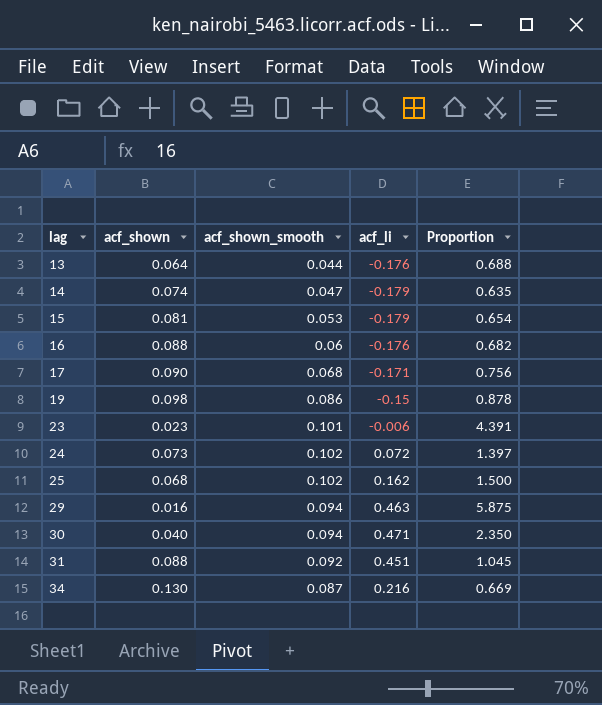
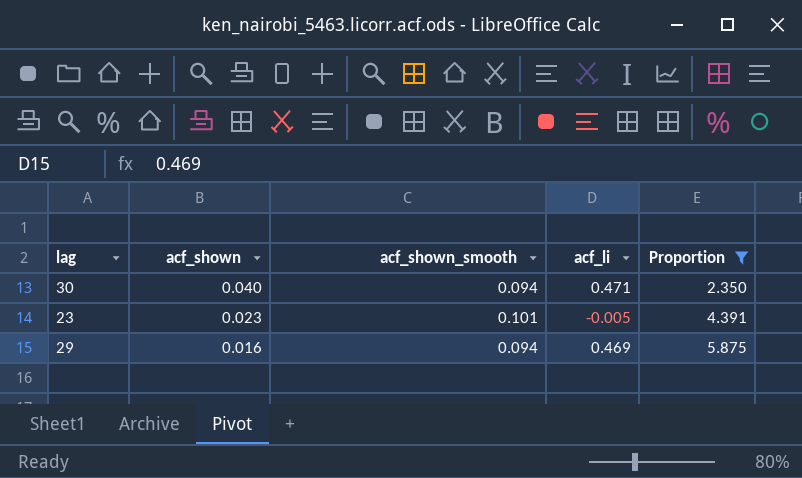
filter: none -> Proportion >= 2.350
row order: lag ascending -> acf_shown descending
23 | acf_li: -0.006 -> -0.005
29 | acf_li: 0.463 -> 0.469

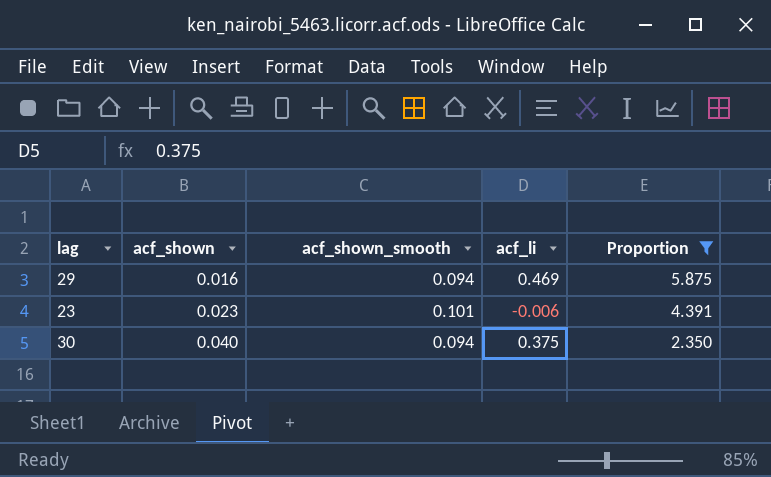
row order: acf_shown descending -> acf_shown ascending
23 | acf_li: -0.005 -> -0.006
30 | acf_li: 0.471 -> 0.375

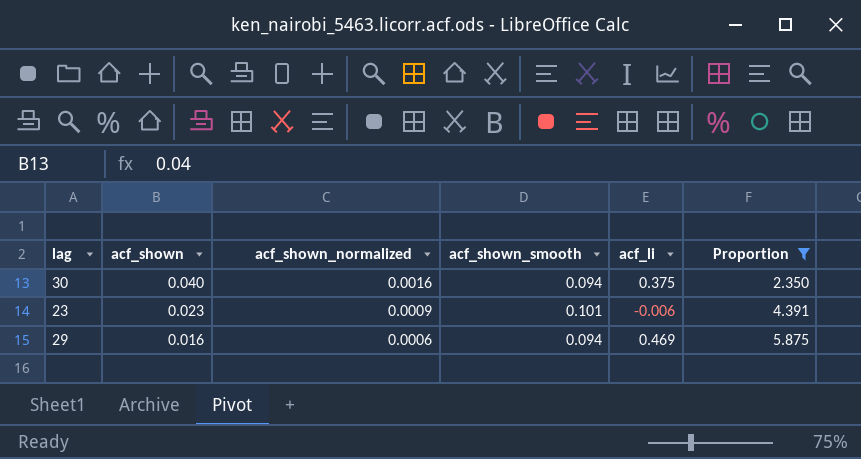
row order: acf_shown ascending -> acf_shown descending
column acf_shown_normalized | formula: none -> [acf_shown] * 0.04

